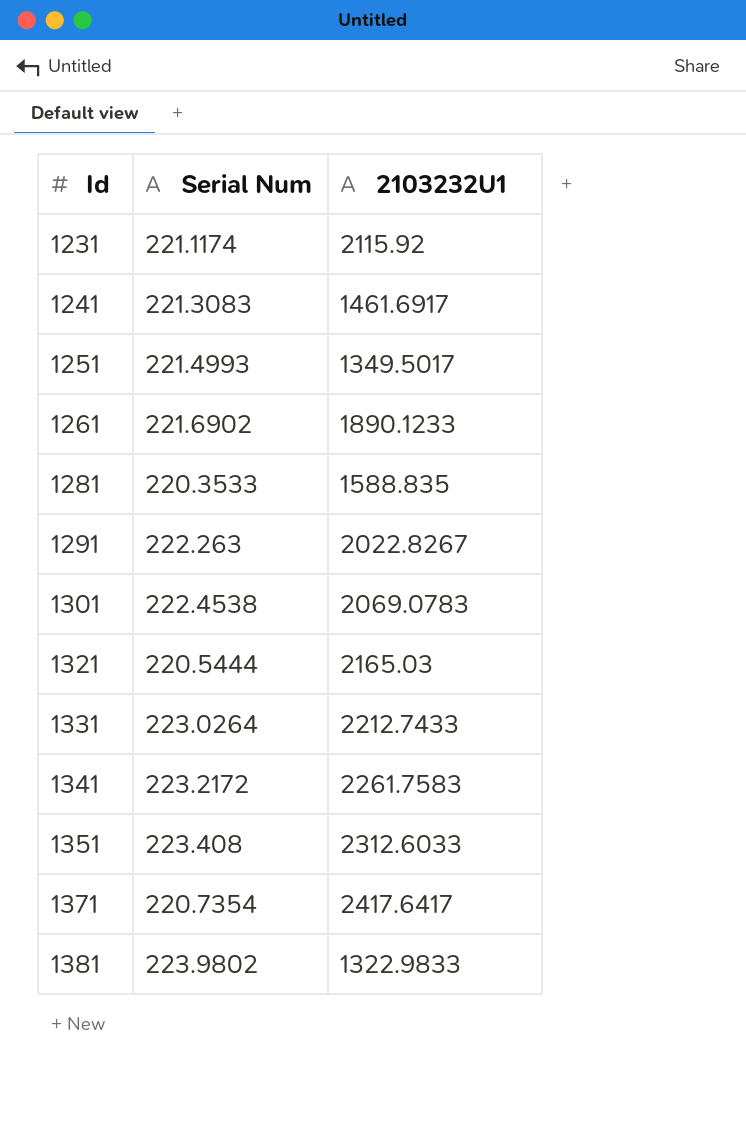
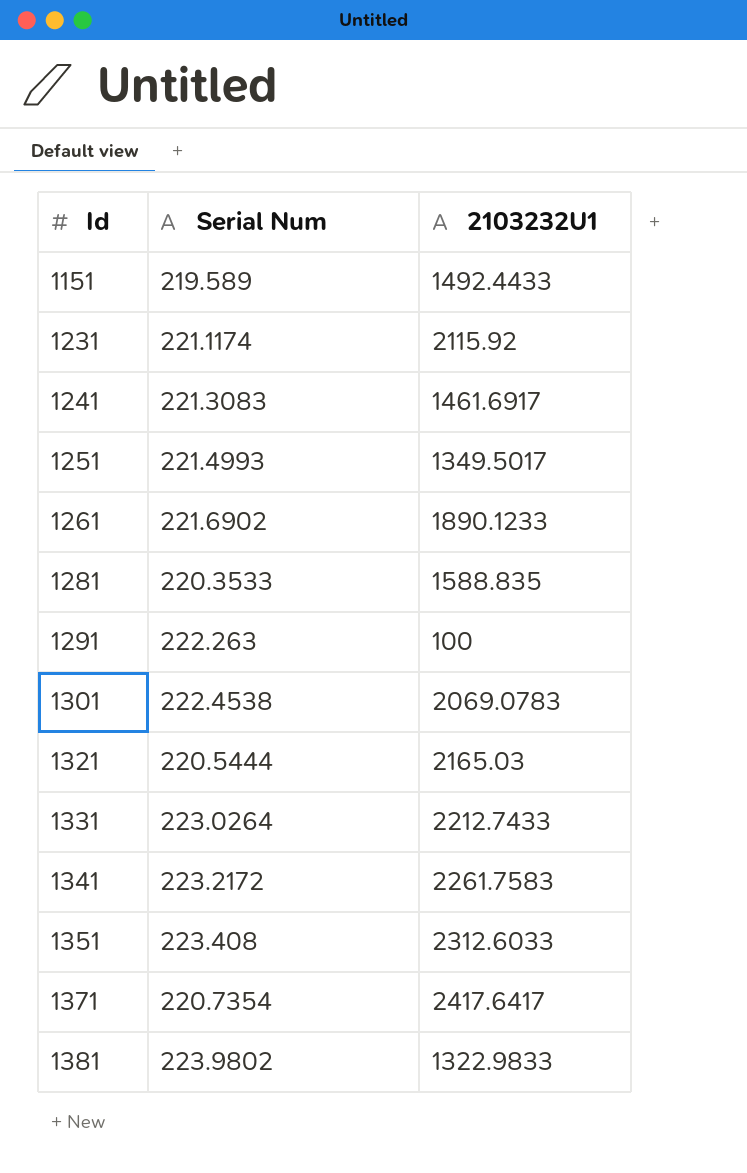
row 1151: none -> 219.589 | 1492.4433
1291 | 2103232U1: 2022.8267 -> 100

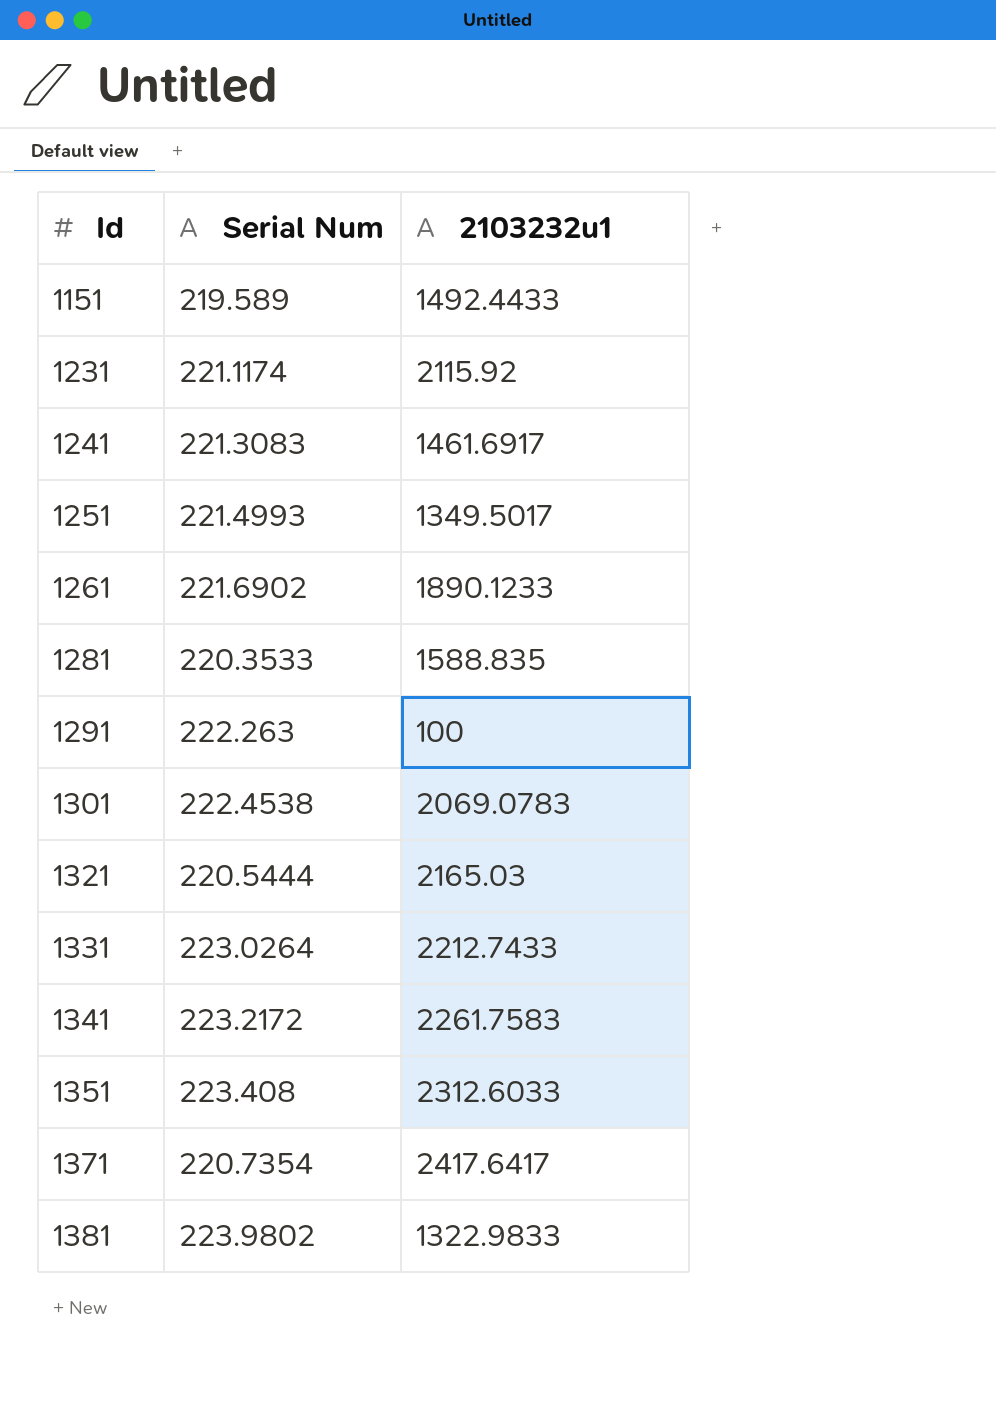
column name: 2103232U1 -> 2103232u1

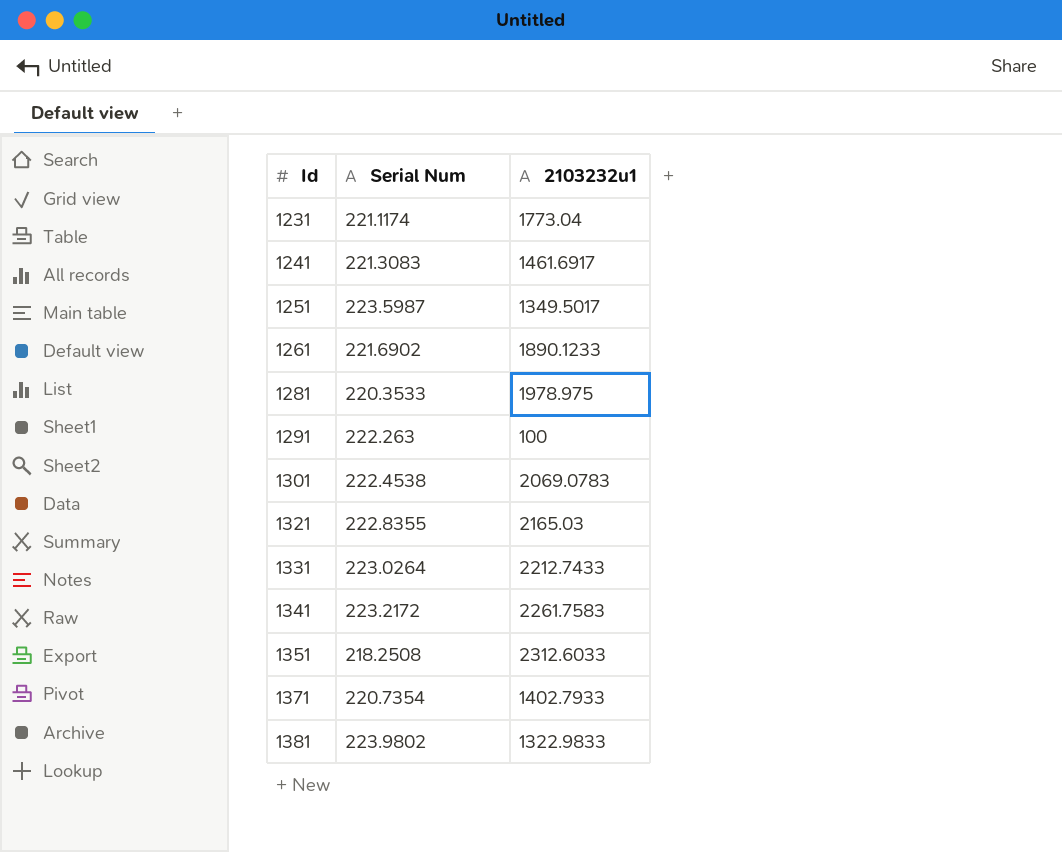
row 1151: 219.589 | 1492.4433 -> none
1231 | 2103232u1: 2115.92 -> 1773.04
1251 | Serial Num: 221.4993 -> 223.5987
1281 | 2103232u1: 1588.835 -> 1978.975
1321 | Serial Num: 220.5444 -> 222.8355
1351 | Serial Num: 223.408 -> 218.2508
1371 | 2103232u1: 2417.6417 -> 1402.7933

